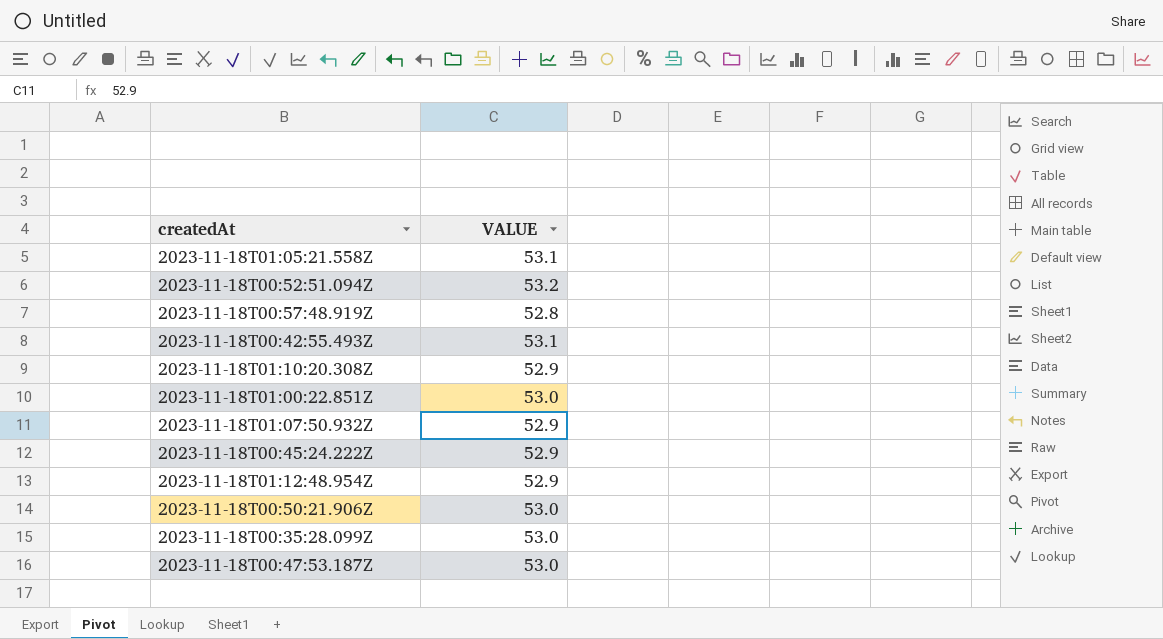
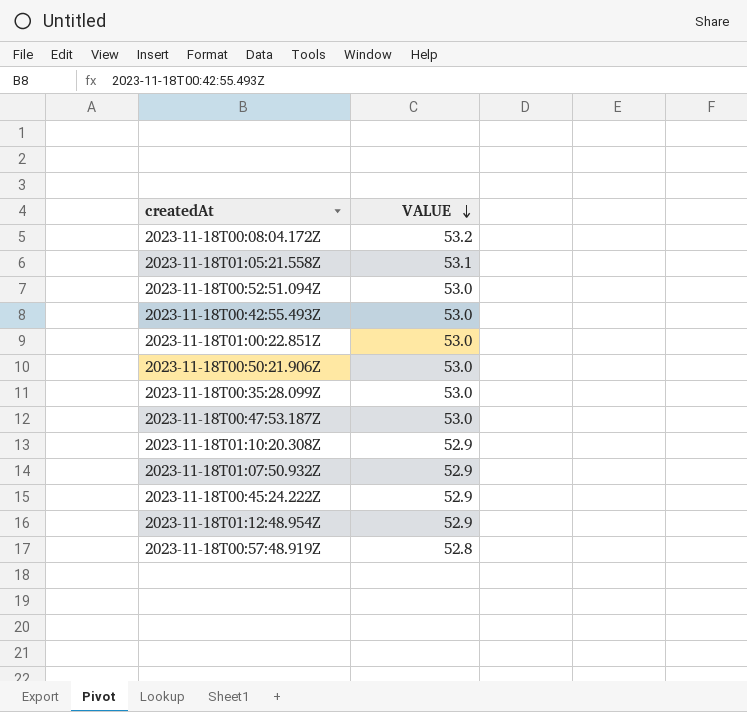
row order: none -> VALUE descending
row 2023-11-18T00:08:04.172Z: none -> 53.2
2023-11-18T00:52:51.094Z | VALUE: 53.2 -> 53.0
2023-11-18T00:42:55.493Z | VALUE: 53.1 -> 53.0

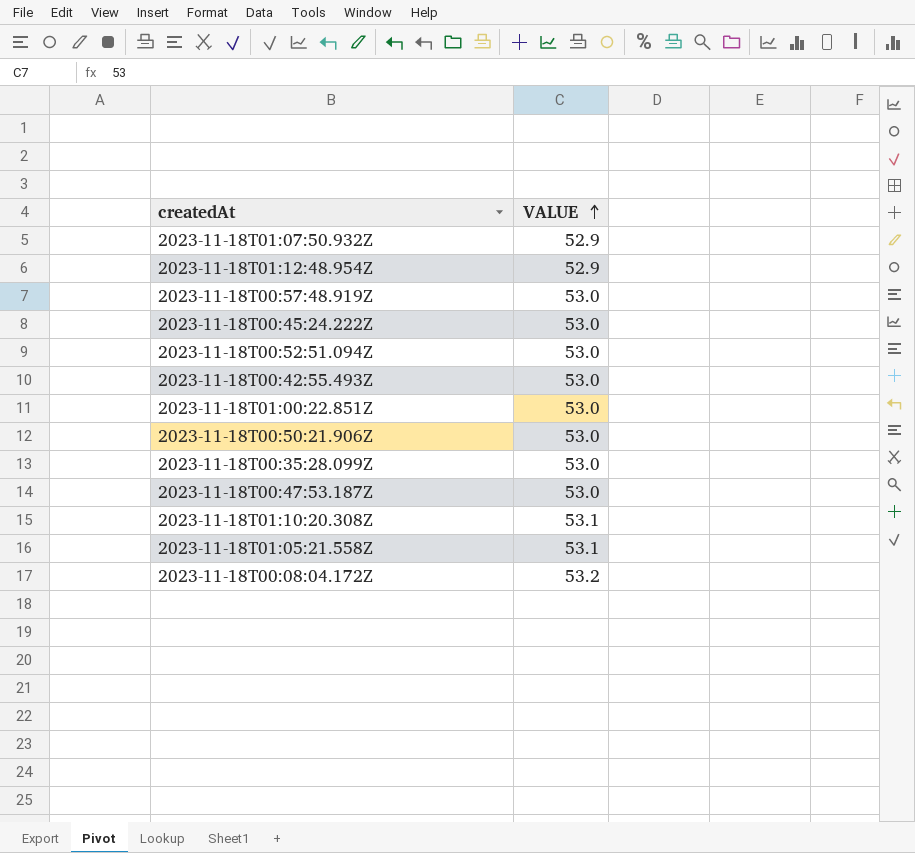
row order: VALUE descending -> VALUE ascending
2023-11-18T00:57:48.919Z | VALUE: 52.8 -> 53.0
2023-11-18T00:45:24.222Z | VALUE: 52.9 -> 53.0
2023-11-18T01:10:20.308Z | VALUE: 52.9 -> 53.1

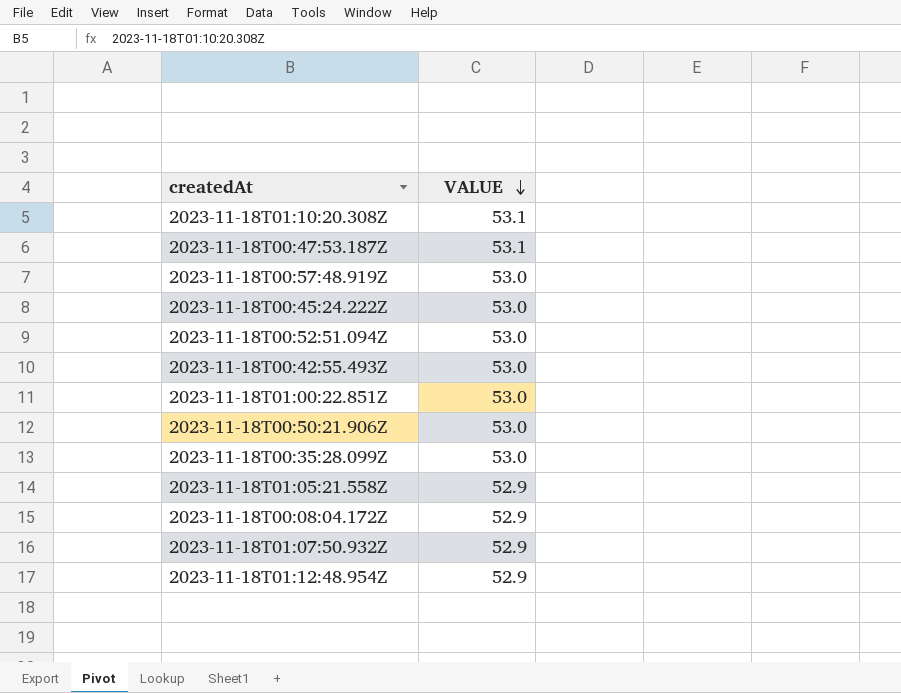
row order: VALUE ascending -> VALUE descending
2023-11-18T00:47:53.187Z | VALUE: 53.0 -> 53.1
2023-11-18T01:05:21.558Z | VALUE: 53.1 -> 52.9
2023-11-18T00:08:04.172Z | VALUE: 53.2 -> 52.9

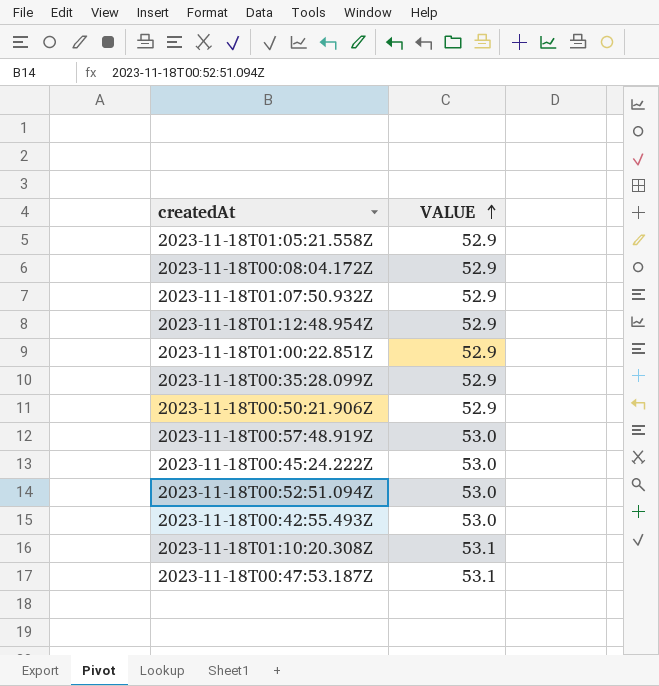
row order: VALUE descending -> VALUE ascending
2023-11-18T01:00:22.851Z | VALUE: 53.0 -> 52.9
2023-11-18T00:35:28.099Z | VALUE: 53.0 -> 52.9
2023-11-18T00:50:21.906Z | VALUE: 53.0 -> 52.9

